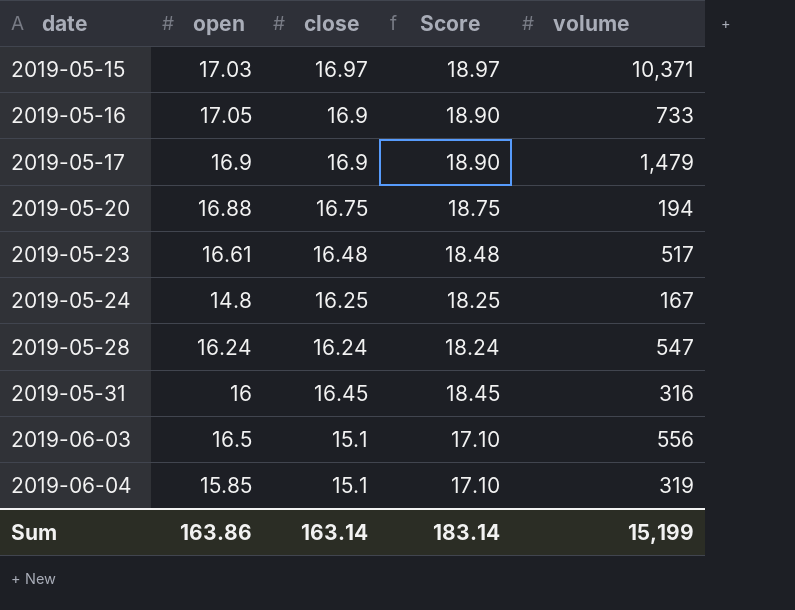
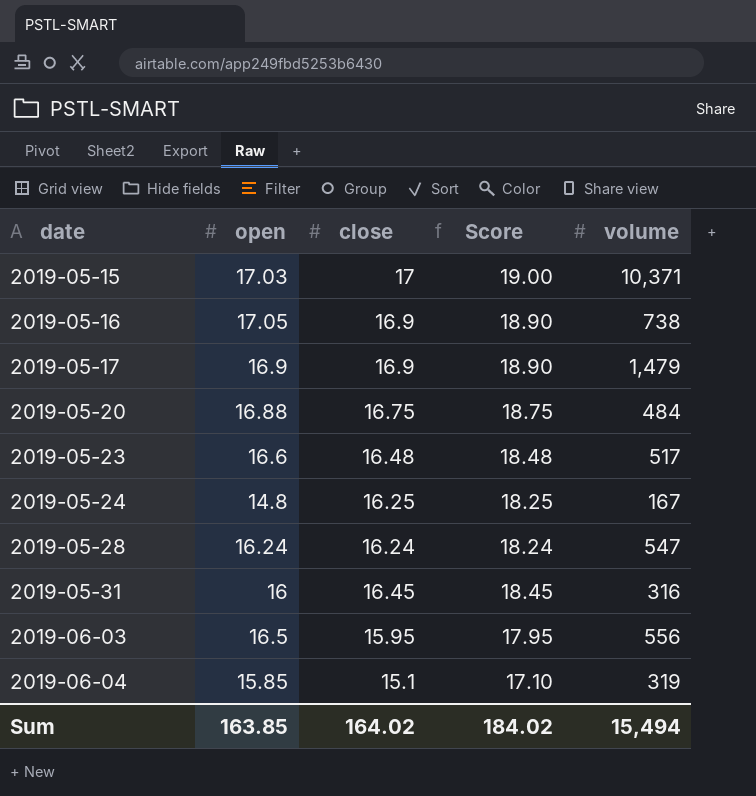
2019-05-15 | close: 16.97 -> 17
2019-05-15 | Score: 18.97 -> 19.00
2019-05-16 | volume: 733 -> 738
2019-05-20 | volume: 194 -> 484
2019-05-23 | open: 16.61 -> 16.6
2019-06-03 | close: 15.1 -> 15.95
2019-06-03 | Score: 17.10 -> 17.95
Sum | open: 163.86 -> 163.85
Sum | close: 163.14 -> 164.02
Sum | Score: 183.14 -> 184.02
Sum | volume: 15,199 -> 15,494

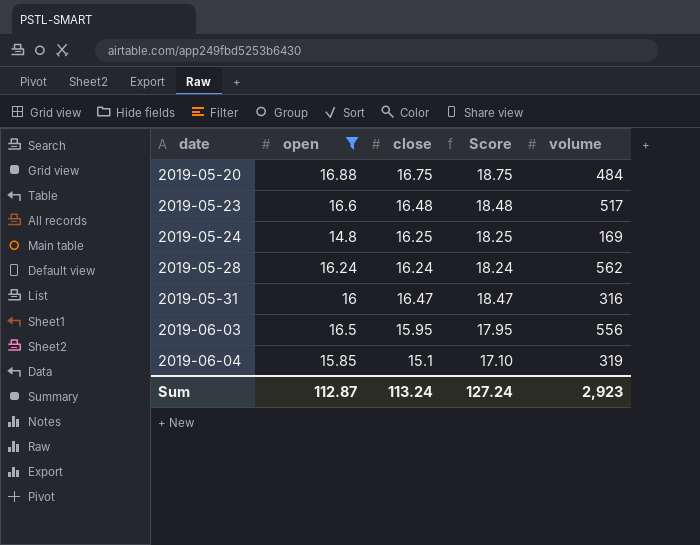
filter: none -> open <= 16.88
2019-05-24 | volume: 167 -> 169
2019-05-28 | volume: 547 -> 562
2019-05-31 | close: 16.45 -> 16.47
2019-05-31 | Score: 18.45 -> 18.47
Sum | open: 163.85 -> 112.87
Sum | close: 164.02 -> 113.24
Sum | Score: 184.02 -> 127.24
Sum | volume: 15,494 -> 2,923

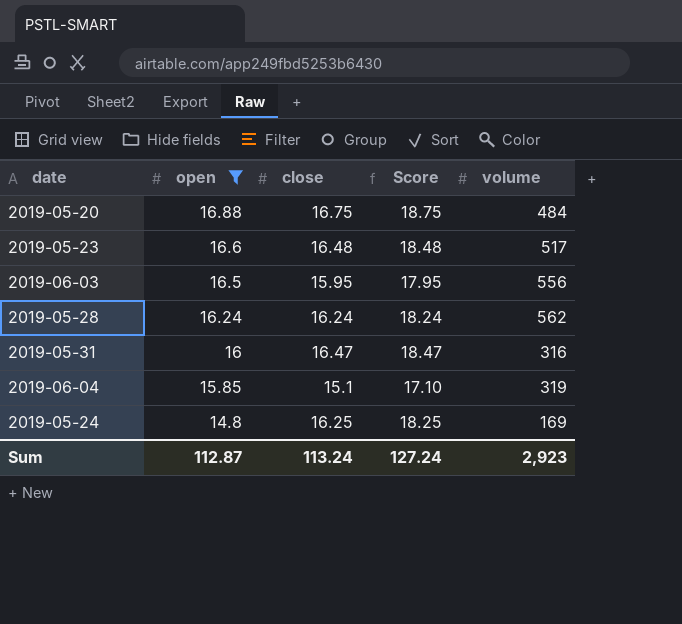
row order: date ascending -> open descending

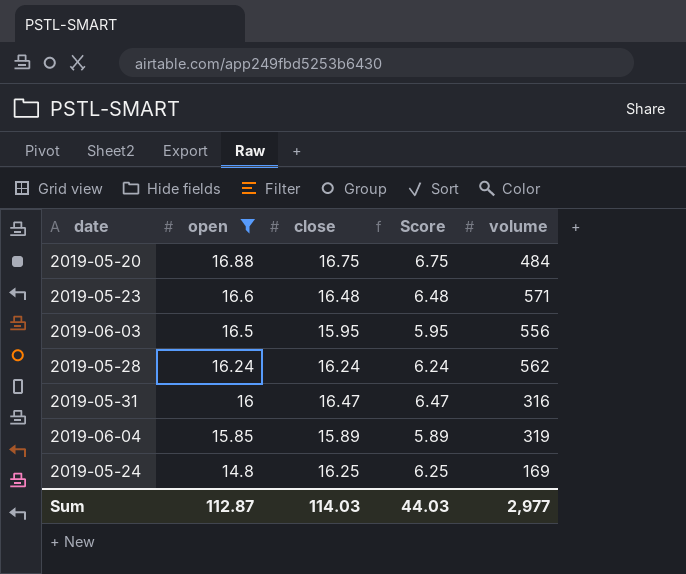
column Score | formula: [close] + 2 -> [close] - 10
2019-05-23 | volume: 517 -> 571
2019-06-04 | close: 15.1 -> 15.89
Sum | close: 113.24 -> 114.03
Sum | Score: 127.24 -> 44.03
Sum | volume: 2,923 -> 2,977

